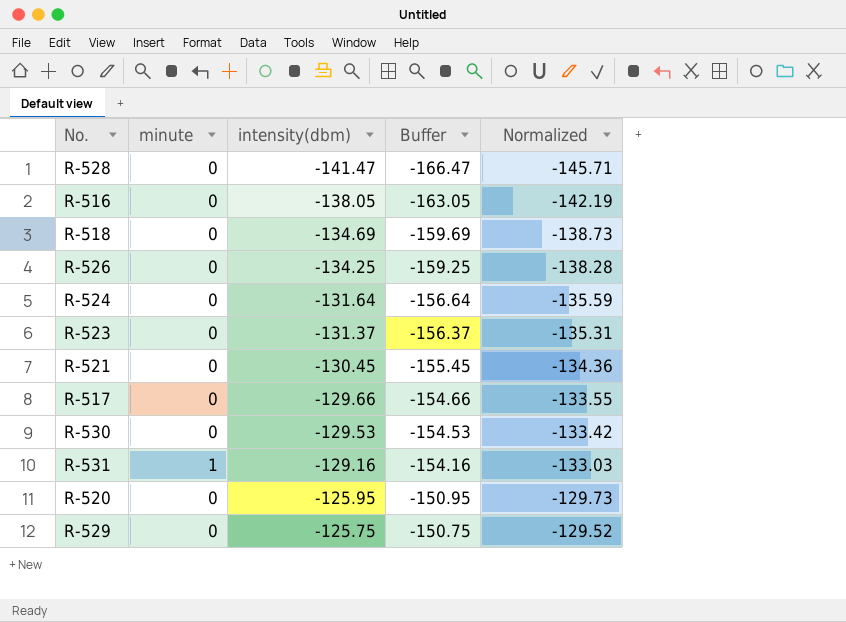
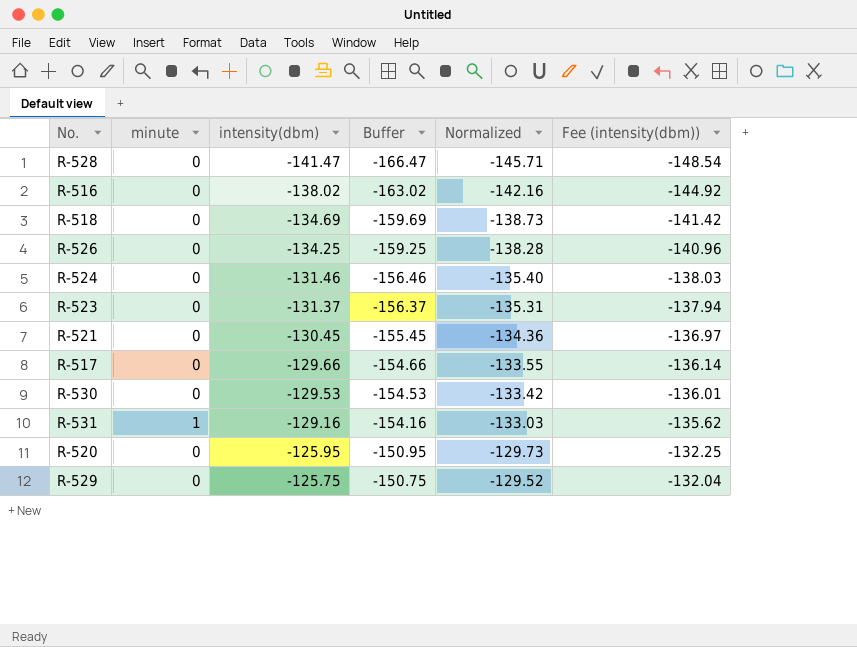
column Fee (intensity(dbm)) | formula: none -> [intensity(dbm)] * 1.05
R-516 | intensity(dbm): -138.05 -> -138.02
R-516 | Buffer: -163.05 -> -163.02
R-516 | Normalized: -142.19 -> -142.16
R-524 | intensity(dbm): -131.64 -> -131.46
R-524 | Buffer: -156.64 -> -156.46
R-524 | Normalized: -135.59 -> -135.40

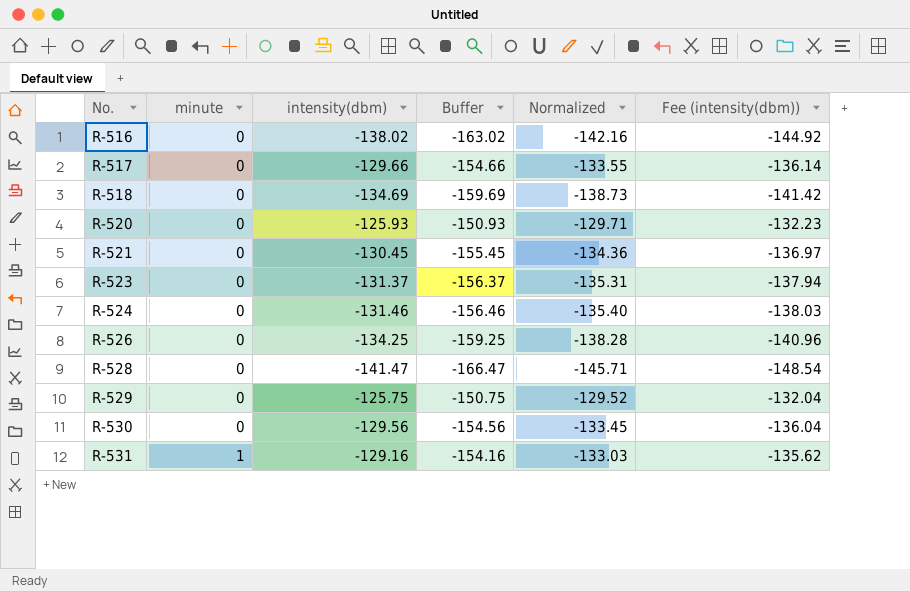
row order: intensity(dbm) ascending -> No. ascending
R-520 | intensity(dbm): -125.95 -> -125.93
R-520 | Buffer: -150.95 -> -150.93
R-520 | Normalized: -129.73 -> -129.71
R-520 | Fee (intensity(dbm)): -132.25 -> -132.23
R-530 | intensity(dbm): -129.53 -> -129.56
R-530 | Buffer: -154.53 -> -154.56
R-530 | Normalized: -133.42 -> -133.45
R-530 | Fee (intensity(dbm)): -136.01 -> -136.04

